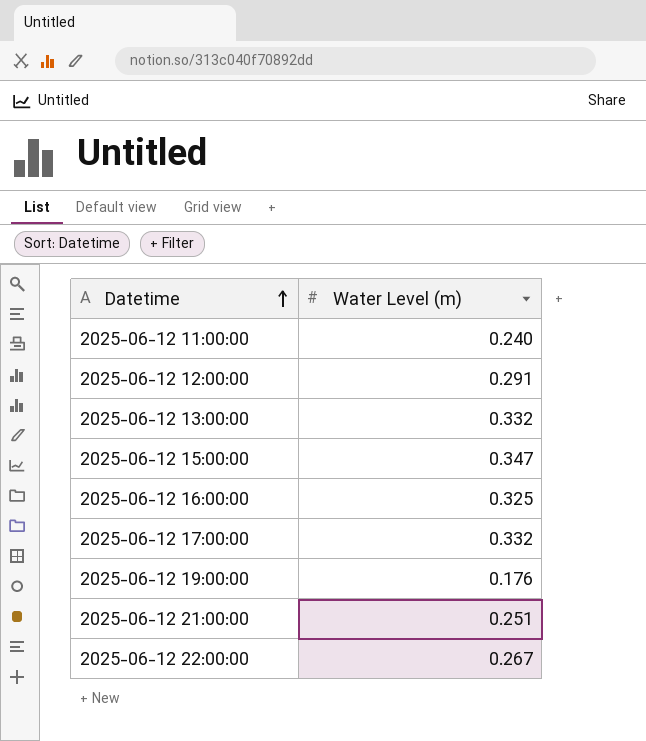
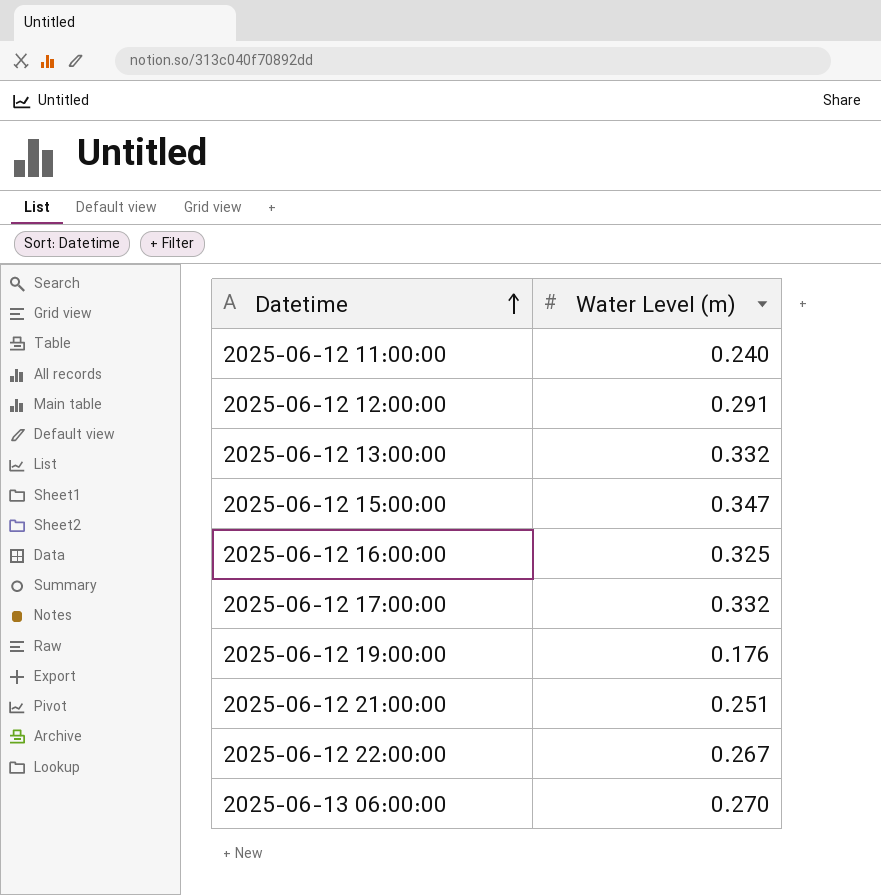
row 2025-06-13 06:00:00: none -> 0.270

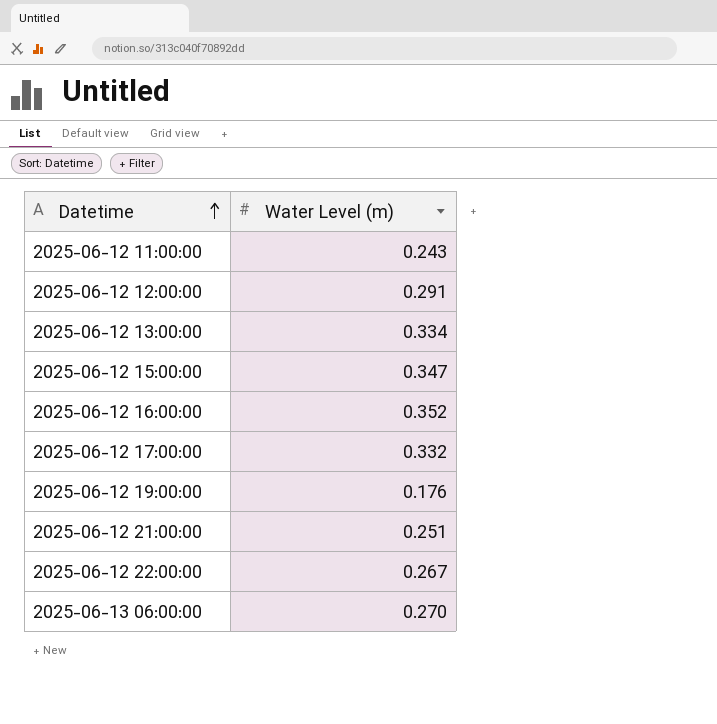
2025-06-12 11:00:00 | Water Level (m): 0.240 -> 0.243
2025-06-12 13:00:00 | Water Level (m): 0.332 -> 0.334
2025-06-12 16:00:00 | Water Level (m): 0.325 -> 0.352

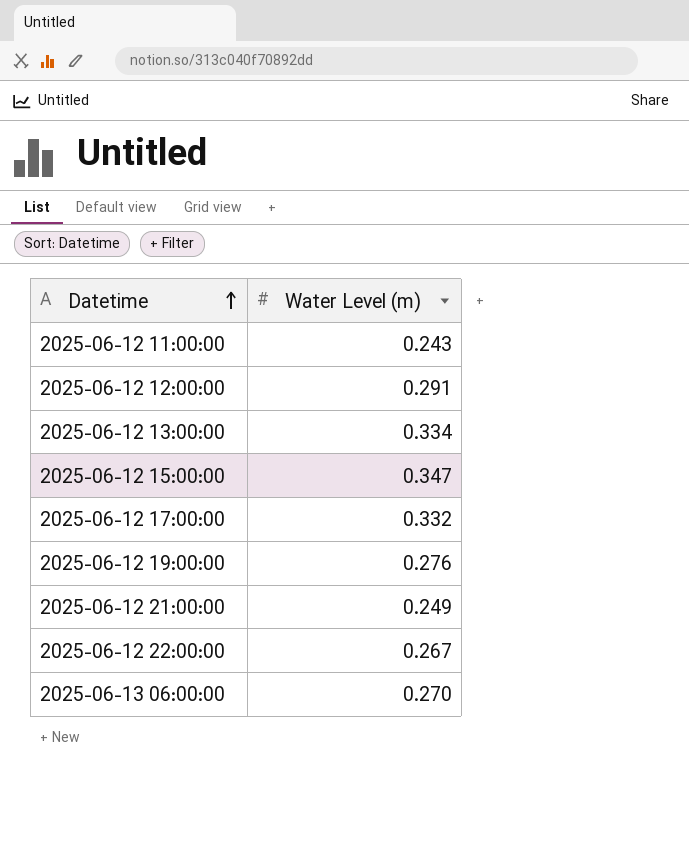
row 2025-06-12 16:00:00: 0.352 -> none
2025-06-12 19:00:00 | Water Level (m): 0.176 -> 0.276
2025-06-12 21:00:00 | Water Level (m): 0.251 -> 0.249

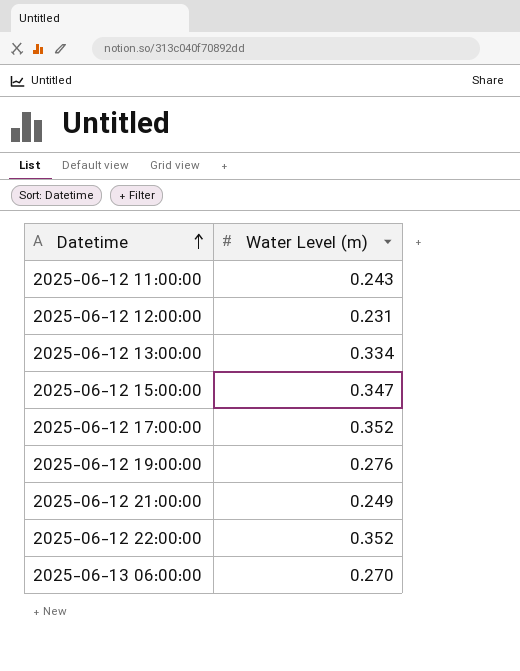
2025-06-12 12:00:00 | Water Level (m): 0.291 -> 0.231
2025-06-12 17:00:00 | Water Level (m): 0.332 -> 0.352
2025-06-12 22:00:00 | Water Level (m): 0.267 -> 0.352

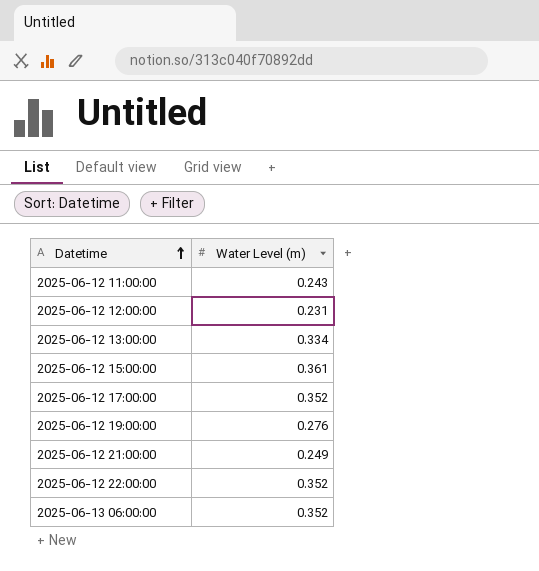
2025-06-12 15:00:00 | Water Level (m): 0.347 -> 0.361
2025-06-13 06:00:00 | Water Level (m): 0.270 -> 0.352

